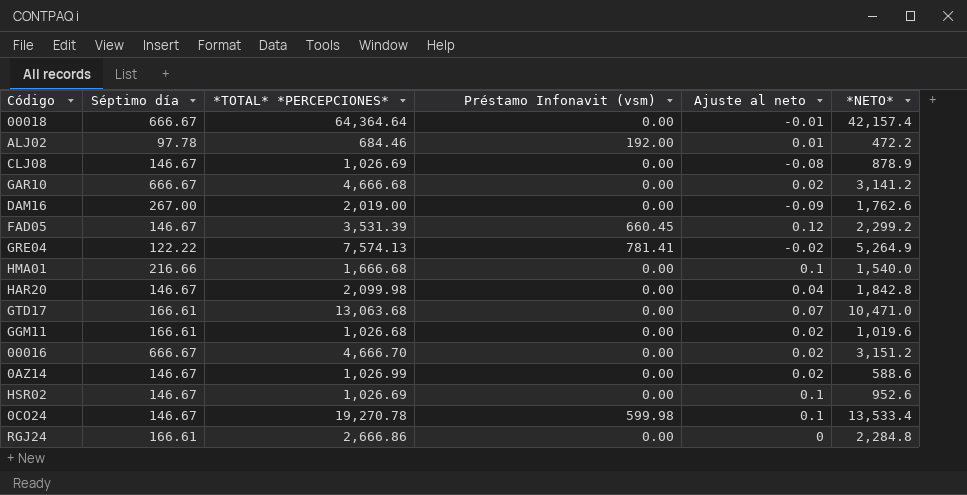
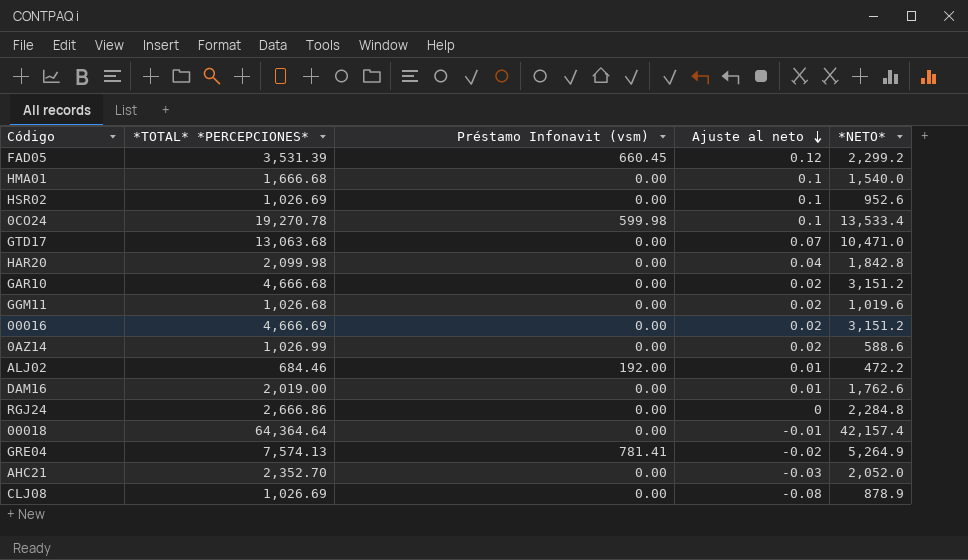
row order: none -> Ajuste al neto descending
column Séptimo día | position: 2 -> none
GAR10 | *NETO*: 3,141.2 -> 3,151.2
00016 | *TOTAL* *PERCEPCIONES*: 4,666.70 -> 4,666.69
DAM16 | Ajuste al neto: -0.09 -> 0.01
row AHC21: none -> 2,352.70 | 0.00 | -0.03 | 2,052.0

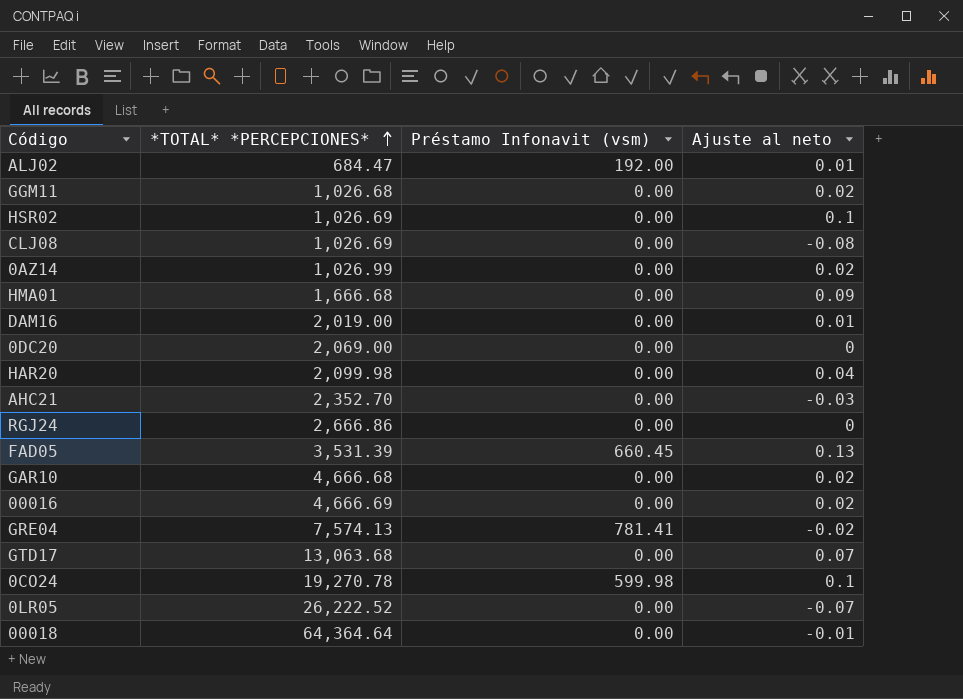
row order: Ajuste al neto descending -> *TOTAL* *PERCEPCIONES* ascending
column *NETO* | position: 5 -> none
ALJ02 | *TOTAL* *PERCEPCIONES*: 684.46 -> 684.47
HMA01 | Ajuste al neto: 0.1 -> 0.09
row 0DC20: none -> 2,069.00 | 0.00 | 0
FAD05 | Ajuste al neto: 0.12 -> 0.13
row 0LR05: none -> 26,222.52 | 0.00 | -0.07

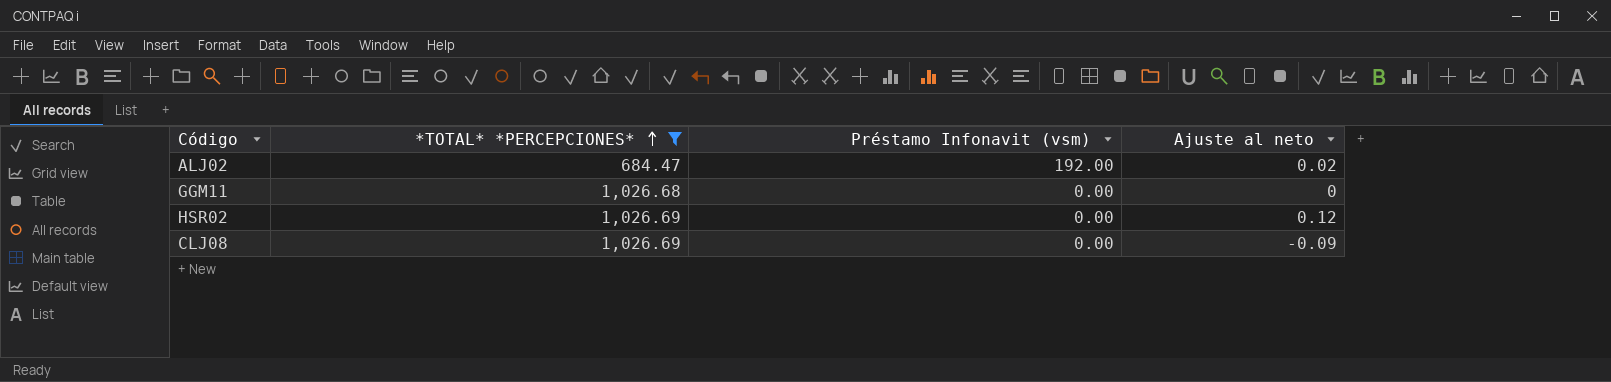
filter: none -> *TOTAL* *PERCEPCIONES* <= 1,026.69
ALJ02 | Ajuste al neto: 0.01 -> 0.02
GGM11 | Ajuste al neto: 0.02 -> 0
HSR02 | Ajuste al neto: 0.1 -> 0.12
CLJ08 | Ajuste al neto: -0.08 -> -0.09

